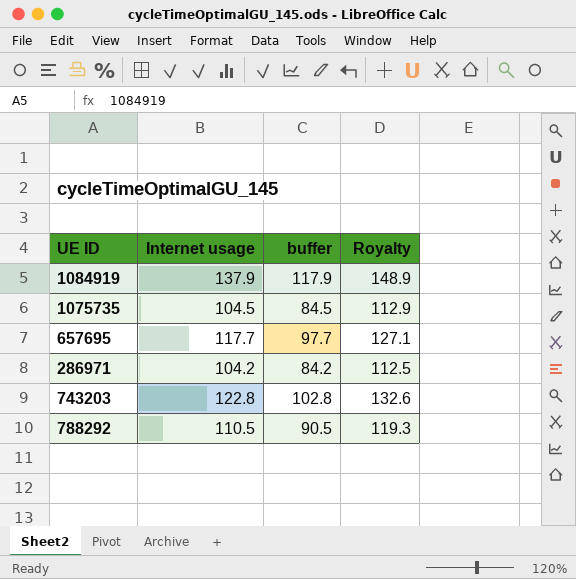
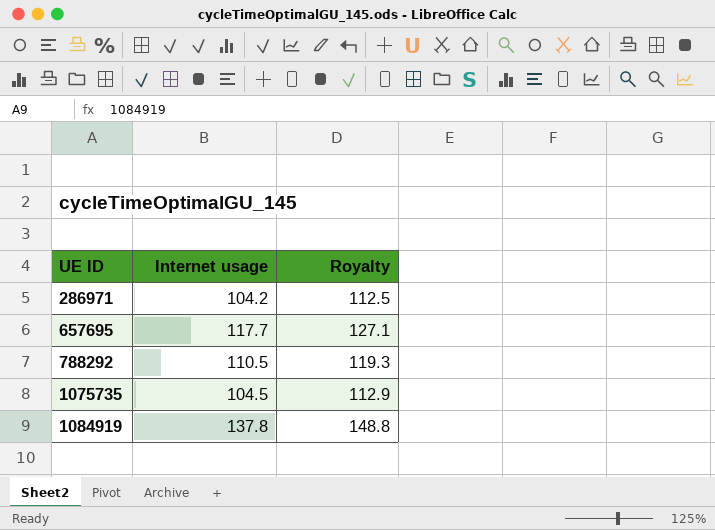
row order: none -> UE ID ascending
column buffer | formula: [Internet usage] - 20 -> none
row 743203: 122.8 | 102.8 | 132.6 -> none
1084919 | Internet usage: 137.9 -> 137.8
1084919 | Royalty: 148.9 -> 148.8

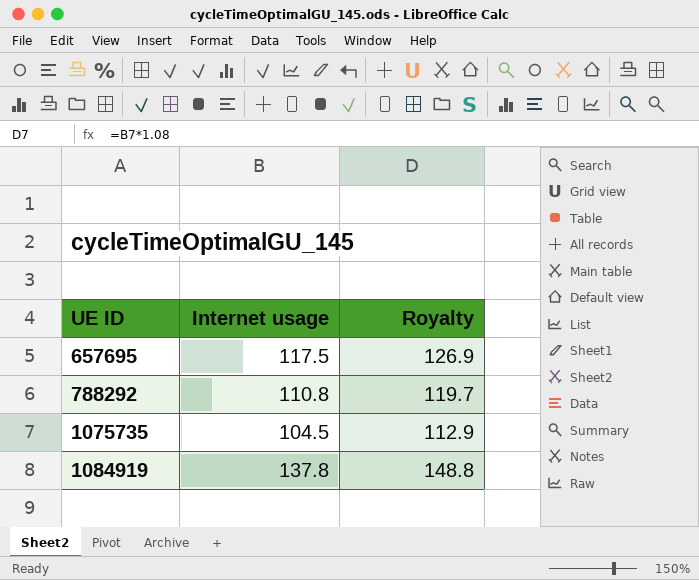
row 286971: 104.2 | 112.5 -> none
657695 | Internet usage: 117.7 -> 117.5
657695 | Royalty: 127.1 -> 126.9
788292 | Internet usage: 110.5 -> 110.8
788292 | Royalty: 119.3 -> 119.7

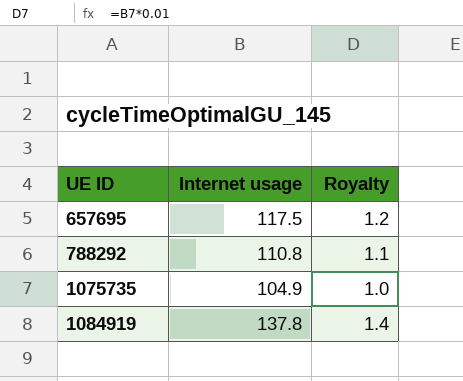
column Royalty | formula: [Internet usage] * 1.08 -> [Internet usage] * 0.01
1075735 | Internet usage: 104.5 -> 104.9

